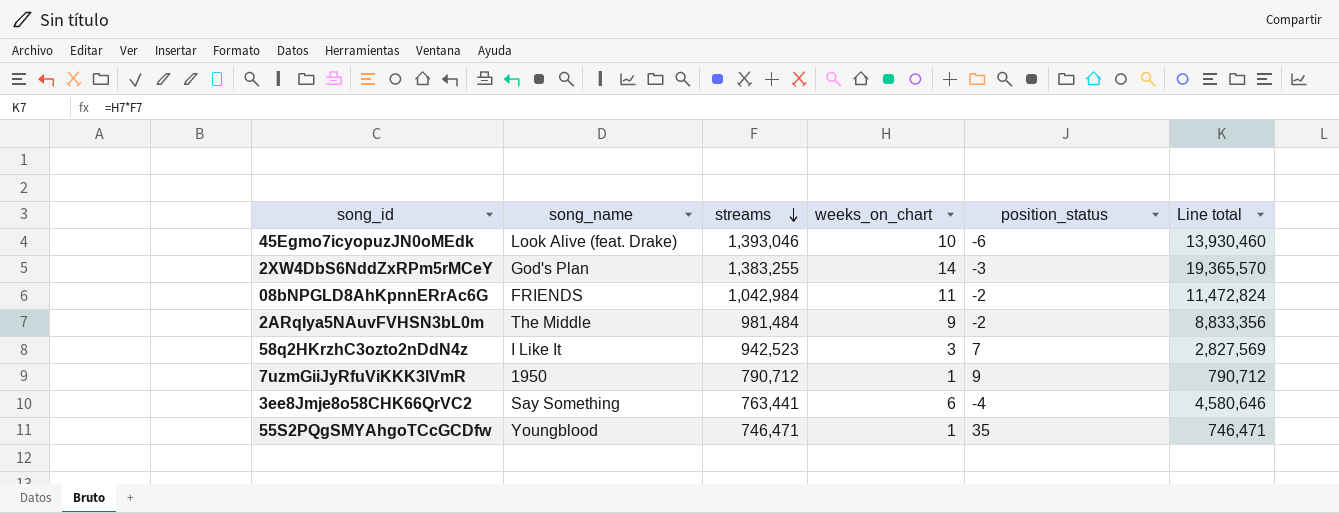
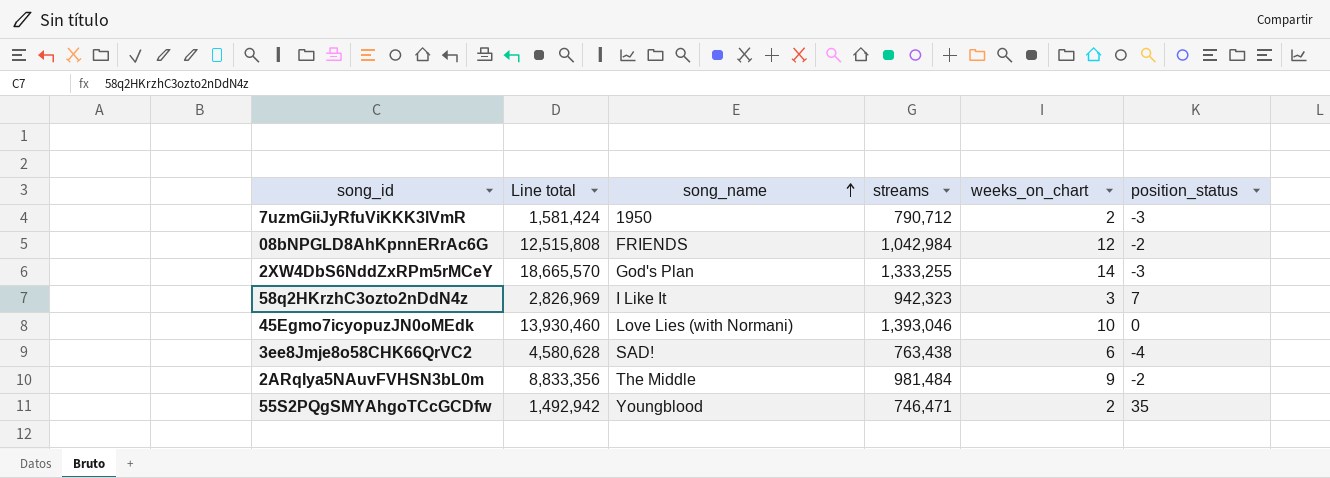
row order: streams descending -> song_name ascending
column Line total | position: 6 -> 2
7uzmGiiJyRfuViKKK3lVmR | Line total: 790,712 -> 1,581,424
7uzmGiiJyRfuViKKK3lVmR | weeks_on_chart: 1 -> 2
7uzmGiiJyRfuViKKK3lVmR | position_status: 9 -> -3
08bNPGLD8AhKpnnERrAc6G | Line total: 11,472,824 -> 12,515,808
08bNPGLD8AhKpnnERrAc6G | weeks_on_chart: 11 -> 12
2XW4DbS6NddZxRPm5rMCeY | Line total: 19,365,570 -> 18,665,570
2XW4DbS6NddZxRPm5rMCeY | streams: 1,383,255 -> 1,333,255
58q2HKrzhC3ozto2nDdN4z | Line total: 2,827,569 -> 2,826,969
58q2HKrzhC3ozto2nDdN4z | streams: 942,523 -> 942,323
45Egmo7icyopuzJN0oMEdk | song_name: Look Alive (feat. Drake) -> Love Lies (with Normani)
45Egmo7icyopuzJN0oMEdk | position_status: -6 -> 0
3ee8Jmje8o58CHK66QrVC2 | Line total: 4,580,646 -> 4,580,628
3ee8Jmje8o58CHK66QrVC2 | song_name: Say Something -> SAD!
3ee8Jmje8o58CHK66QrVC2 | streams: 763,441 -> 763,438
55S2PQgSMYAhgoTCcGCDfw | Line total: 746,471 -> 1,492,942
55S2PQgSMYAhgoTCcGCDfw | weeks_on_chart: 1 -> 2

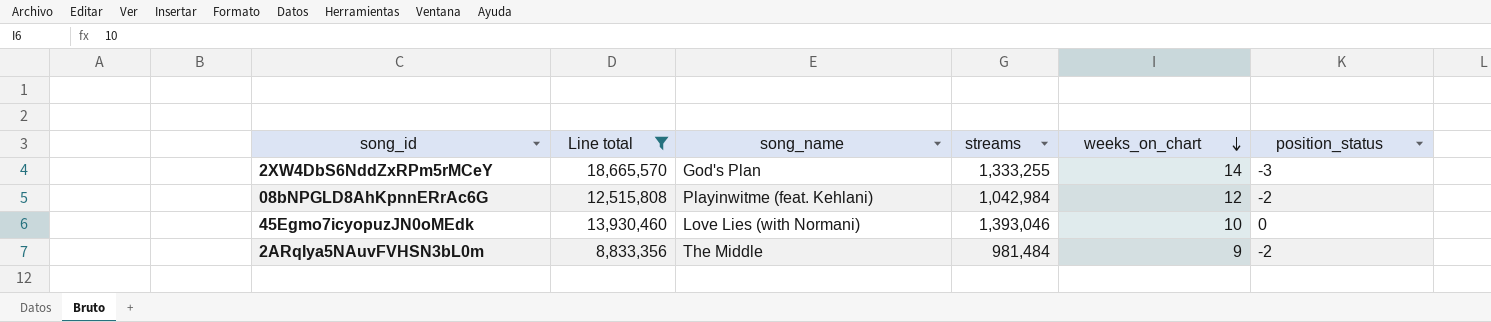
filter: none -> Line total >= 8,833,356
row order: song_name ascending -> weeks_on_chart descending
08bNPGLD8AhKpnnERrAc6G | song_name: FRIENDS -> Playinwitme (feat. Kehlani)

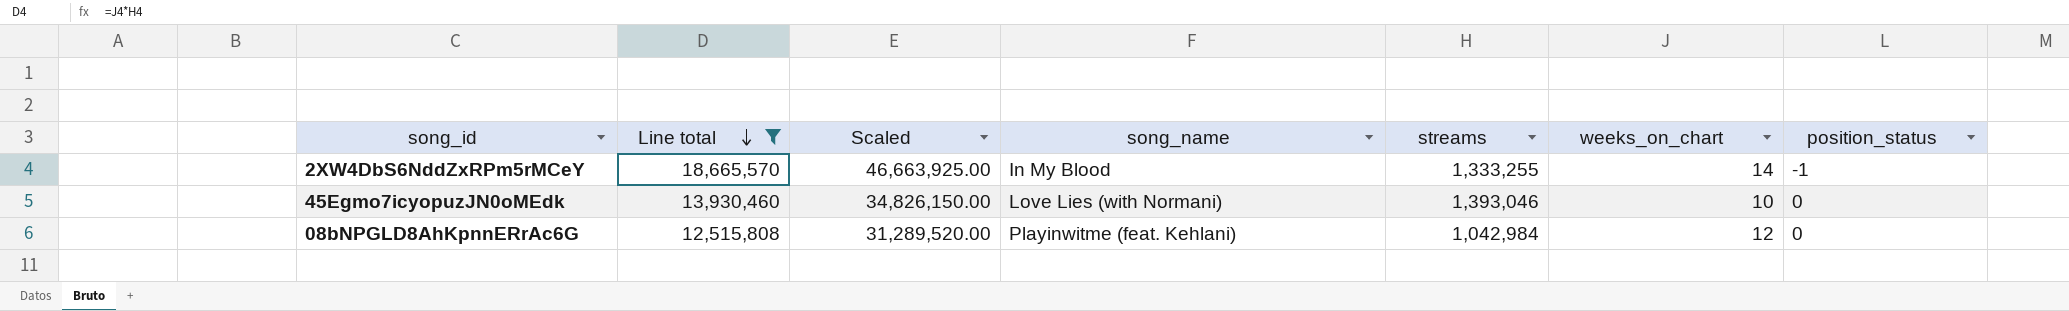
row order: weeks_on_chart descending -> Line total descending
column Scaled | formula: none -> [Line total] * 2.5
row 2ARqIya5NAuvFVHSN3bL0m: 8,833,356 | The Middle | 981,484 | 9 | -2 -> none
2XW4DbS6NddZxRPm5rMCeY | song_name: God's Plan -> In My Blood
2XW4DbS6NddZxRPm5rMCeY | position_status: -3 -> -1
08bNPGLD8AhKpnnERrAc6G | position_status: -2 -> 0

